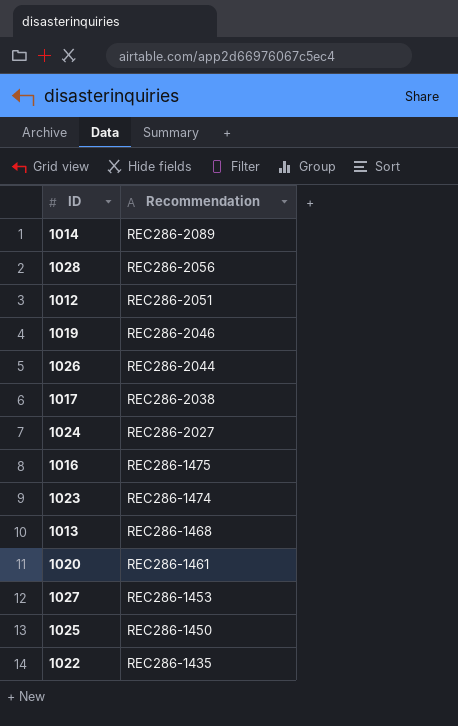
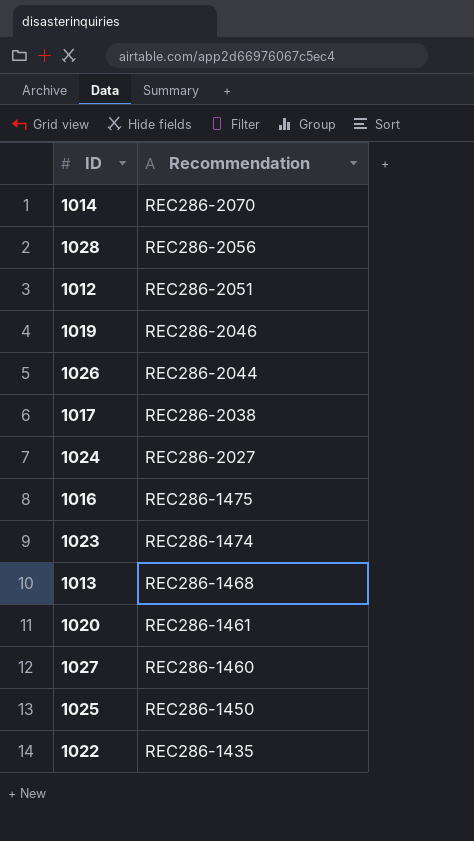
1014 | Recommendation: REC286-2089 -> REC286-2070
1027 | Recommendation: REC286-1453 -> REC286-1460

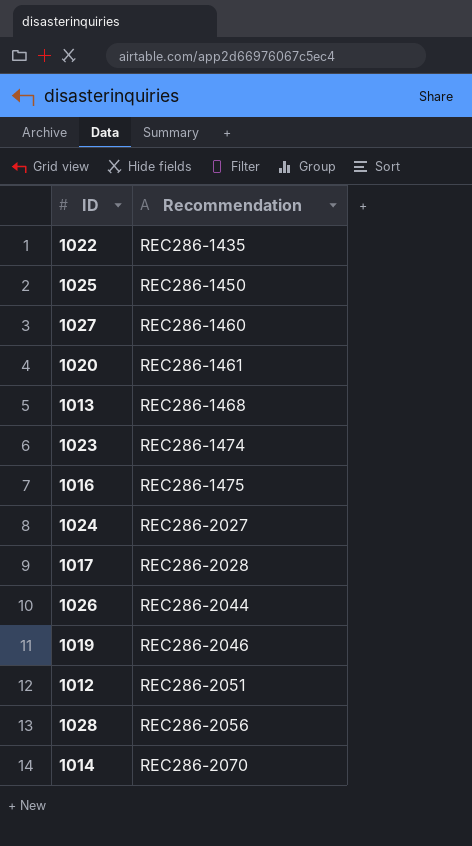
row order: Recommendation descending -> Recommendation ascending
1017 | Recommendation: REC286-2038 -> REC286-2028

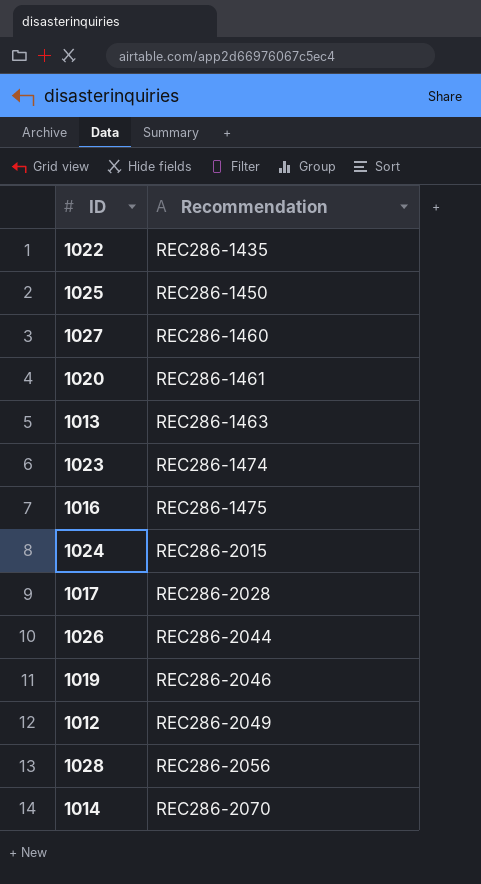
1013 | Recommendation: REC286-1468 -> REC286-1463
1024 | Recommendation: REC286-2027 -> REC286-2015
1012 | Recommendation: REC286-2051 -> REC286-2049

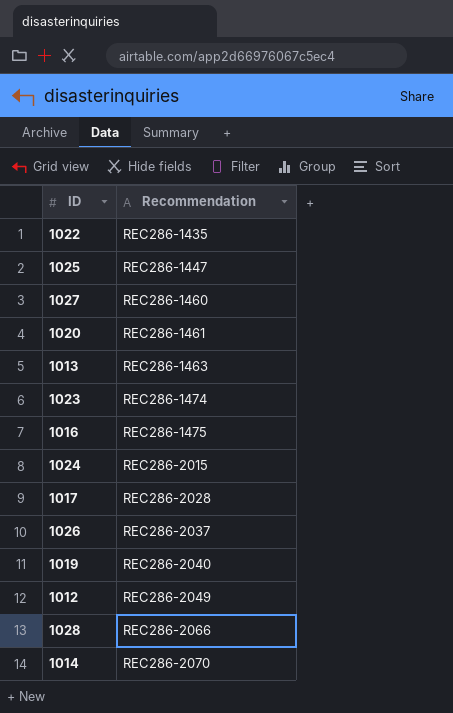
1025 | Recommendation: REC286-1450 -> REC286-1447
1026 | Recommendation: REC286-2044 -> REC286-2037
1019 | Recommendation: REC286-2046 -> REC286-2040
1028 | Recommendation: REC286-2056 -> REC286-2066

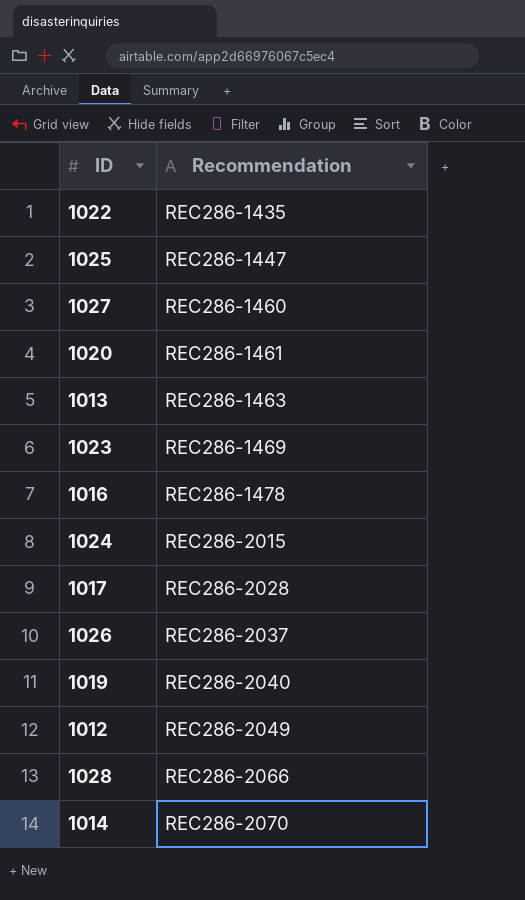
1023 | Recommendation: REC286-1474 -> REC286-1469
1016 | Recommendation: REC286-1475 -> REC286-1478

